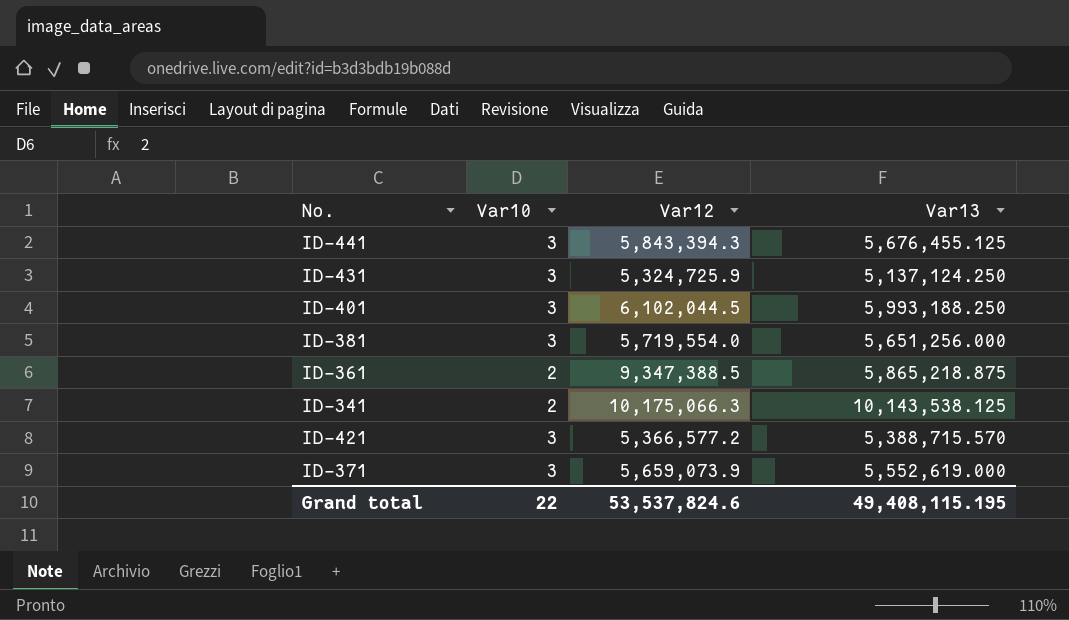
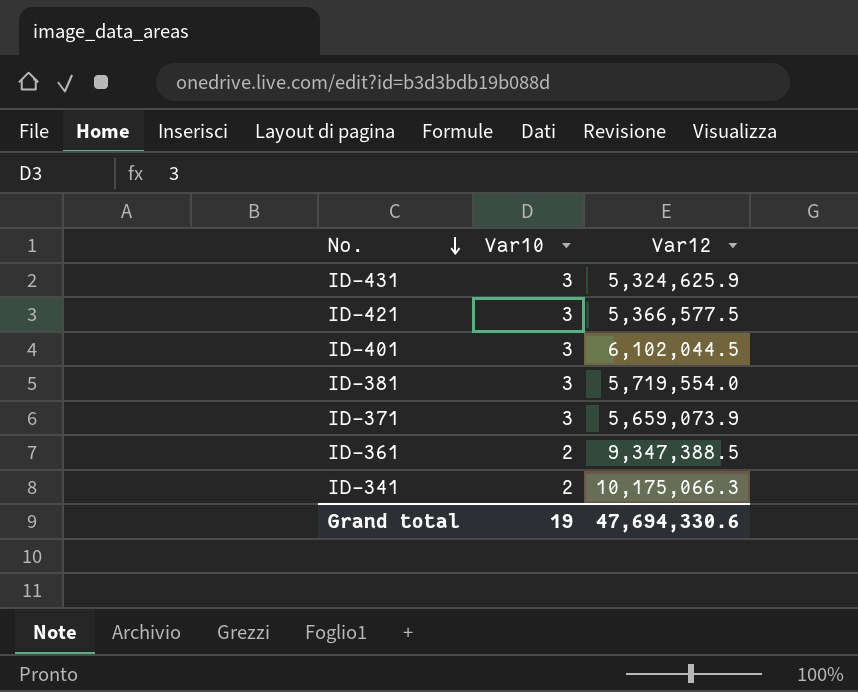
row order: none -> No. descending
column Var13 | position: 4 -> none
row ID-441: 3 | 5,843,394.3 | 5,676,455.125 -> none
ID-431 | Var12: 5,324,725.9 -> 5,324,625.9
ID-421 | Var12: 5,366,577.2 -> 5,366,577.5
Grand total | Var10: 22 -> 19
Grand total | Var12: 53,537,824.6 -> 47,694,330.6

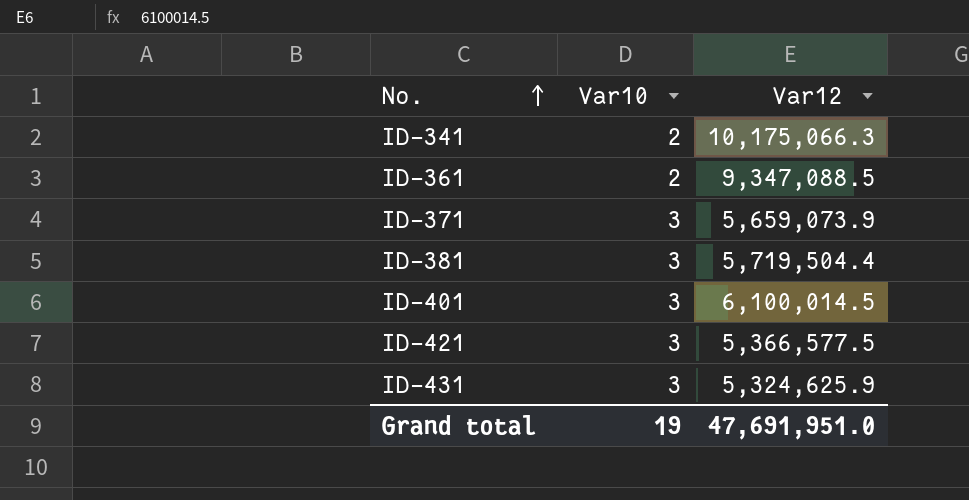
row order: No. descending -> No. ascending
ID-361 | Var12: 9,347,388.5 -> 9,347,088.5
ID-381 | Var12: 5,719,554.0 -> 5,719,504.4
ID-401 | Var12: 6,102,044.5 -> 6,100,014.5
Grand total | Var12: 47,694,330.6 -> 47,691,951.0

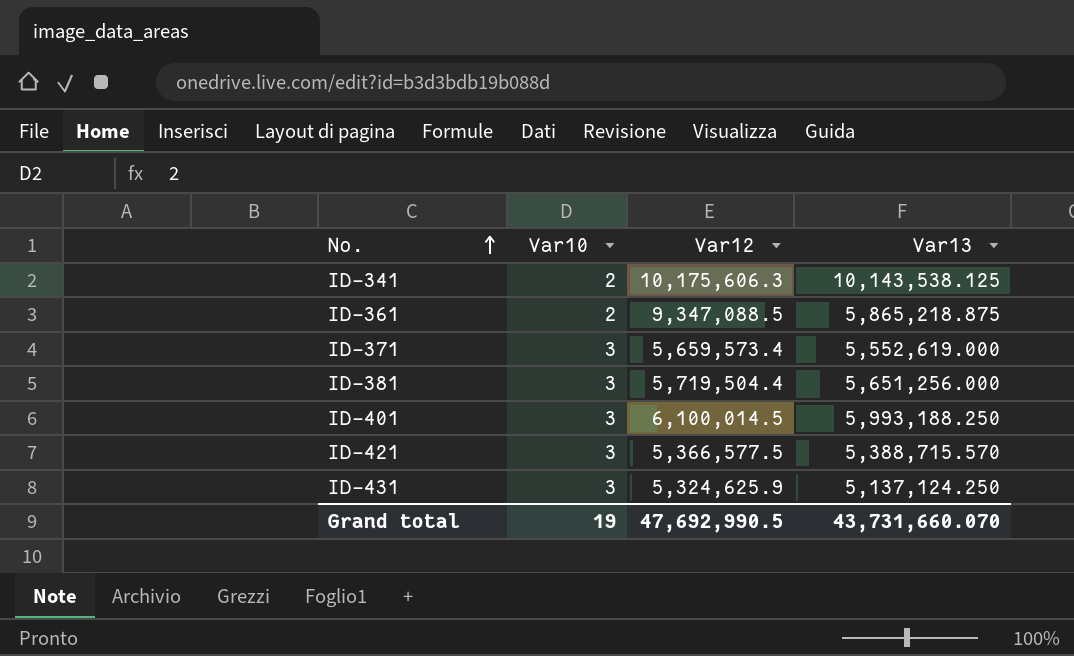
column Var13 | position: none -> 4
ID-341 | Var12: 10,175,066.3 -> 10,175,606.3
ID-371 | Var12: 5,659,073.9 -> 5,659,573.4
Grand total | Var12: 47,691,951.0 -> 47,692,990.5

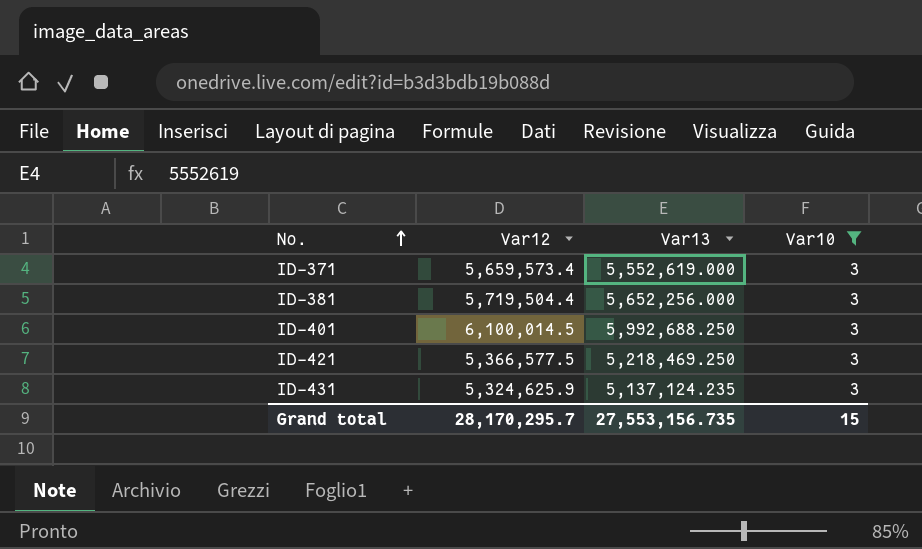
filter: none -> Var10 = 3
column Var10 | position: 2 -> 4
ID-381 | Var13: 5,651,256.000 -> 5,652,256.000
ID-401 | Var13: 5,993,188.250 -> 5,992,688.250
ID-421 | Var13: 5,388,715.570 -> 5,218,469.250
ID-431 | Var13: 5,137,124.250 -> 5,137,124.235
Grand total | Var12: 47,692,990.5 -> 28,170,295.7
Grand total | Var13: 43,731,660.070 -> 27,553,156.735
Grand total | Var10: 19 -> 15

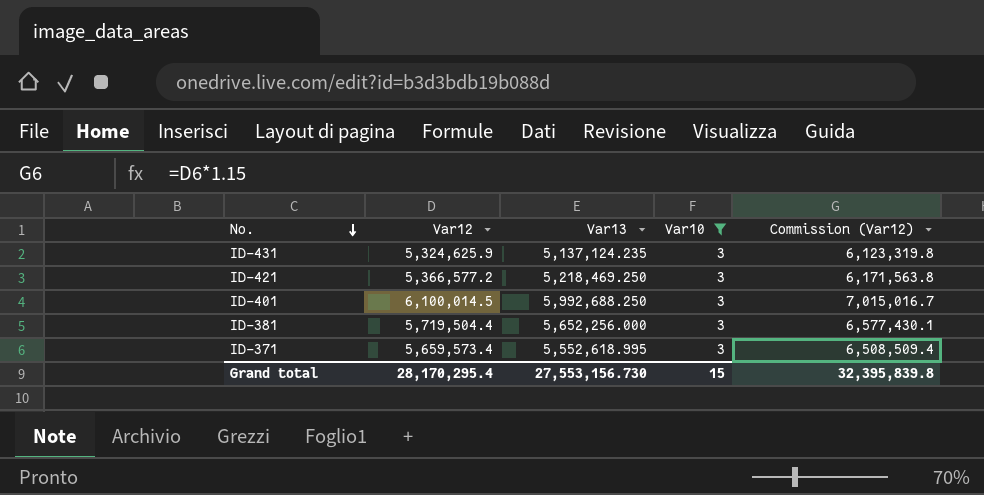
row order: No. ascending -> No. descending
column Commission (Var12) | formula: none -> [Var12] * 1.15
ID-421 | Var12: 5,366,577.5 -> 5,366,577.2
ID-371 | Var13: 5,552,619.000 -> 5,552,618.995
Grand total | Var12: 28,170,295.7 -> 28,170,295.4
Grand total | Var13: 27,553,156.735 -> 27,553,156.730

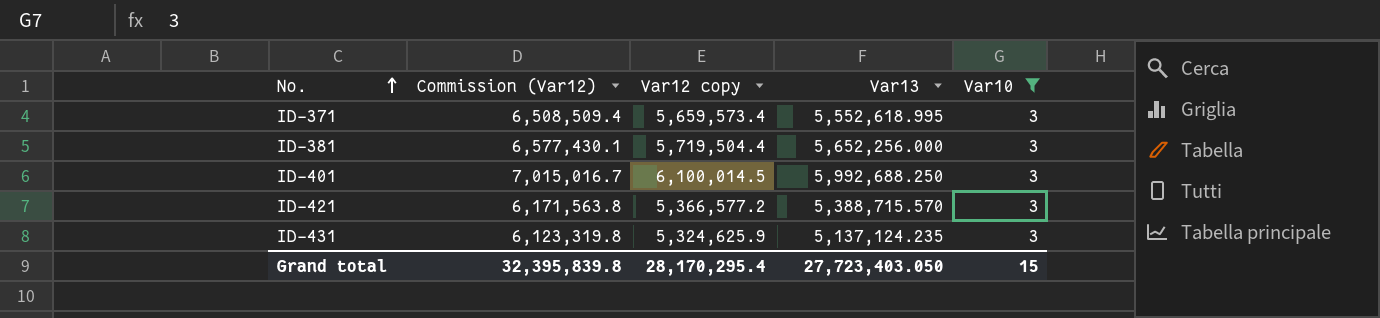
row order: No. descending -> No. ascending
column Commission (Var12) | position: 5 -> 2
column name: Var12 -> Var12 copy
ID-421 | Var13: 5,218,469.250 -> 5,388,715.570
Grand total | Var13: 27,553,156.730 -> 27,723,403.050

